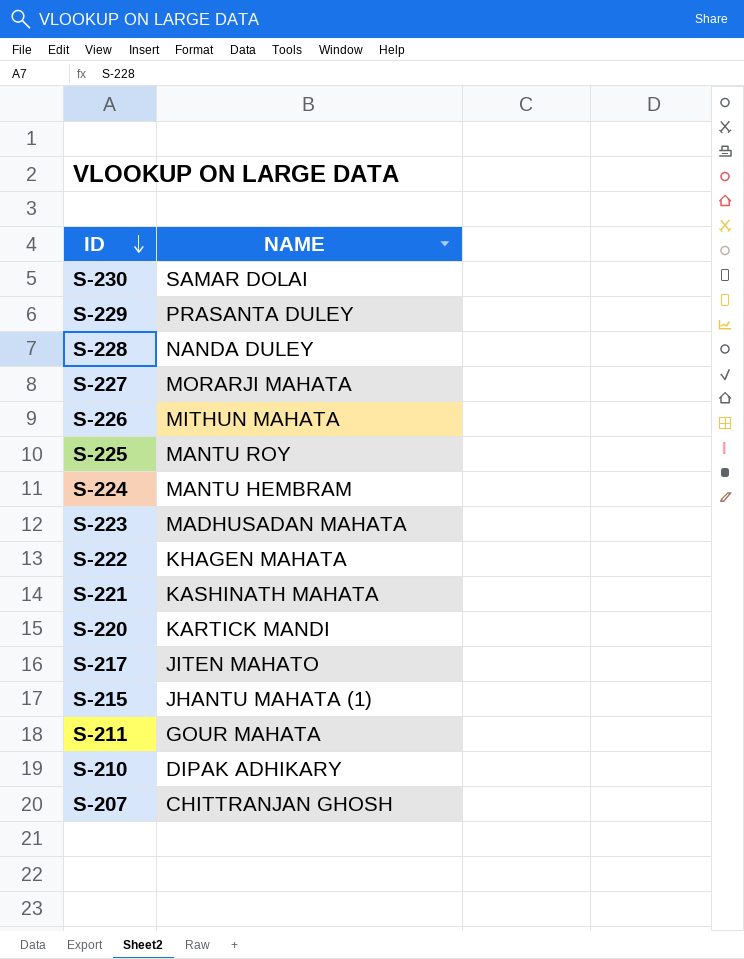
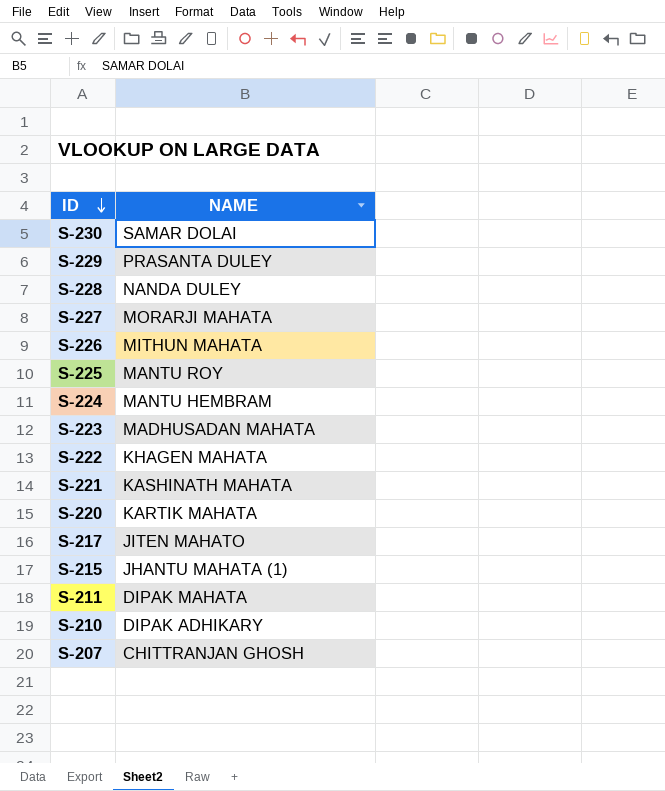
S-220 | NAME: KARTICK MANDI -> KARTIK MAHATA
S-211 | NAME: GOUR MAHATA -> DIPAK MAHATA

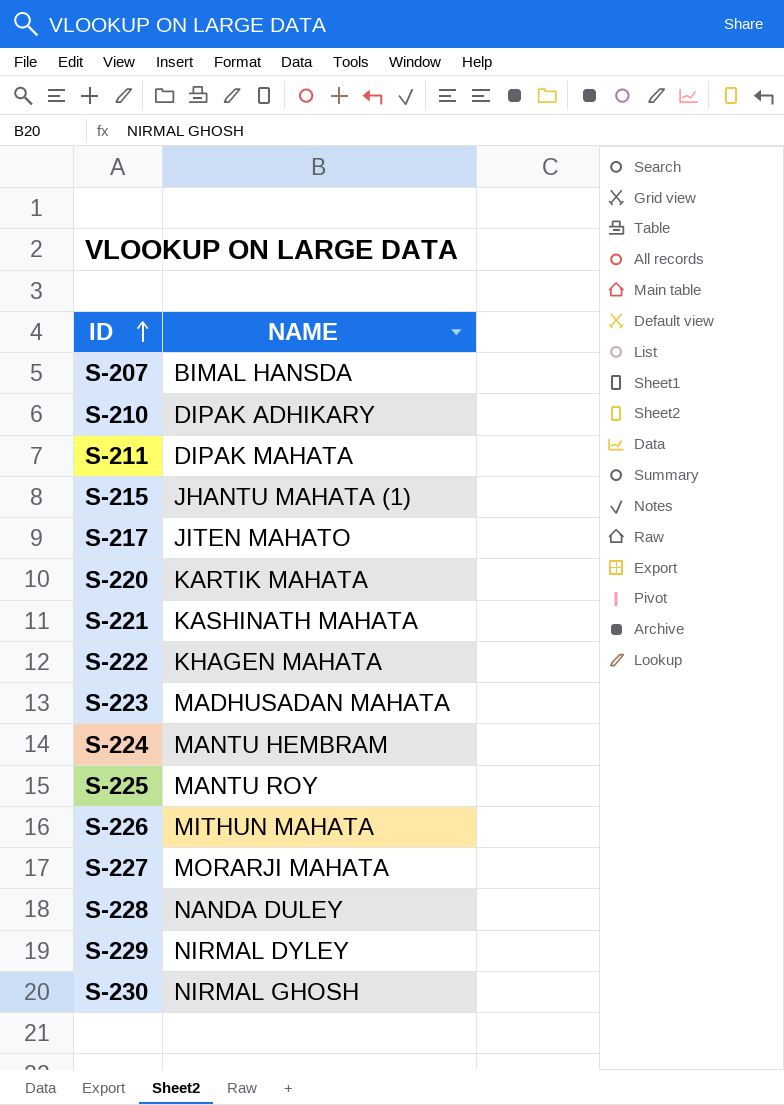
row order: ID descending -> ID ascending
S-207 | NAME: CHITTRANJAN GHOSH -> BIMAL HANSDA
S-229 | NAME: PRASANTA DULEY -> NIRMAL DYLEY
S-230 | NAME: SAMAR DOLAI -> NIRMAL GHOSH

